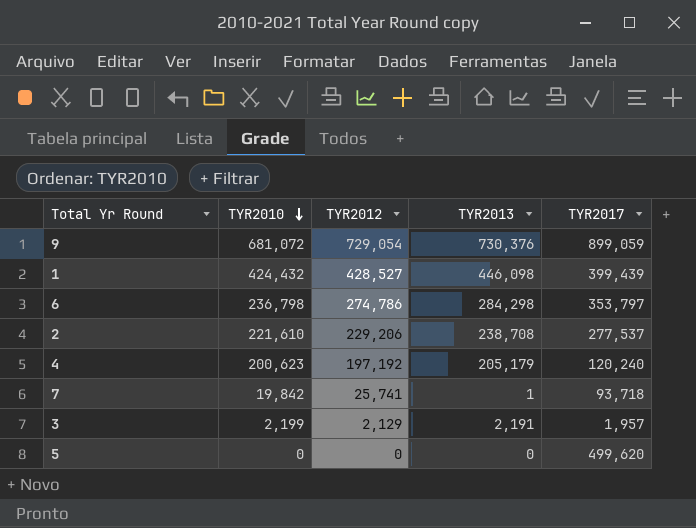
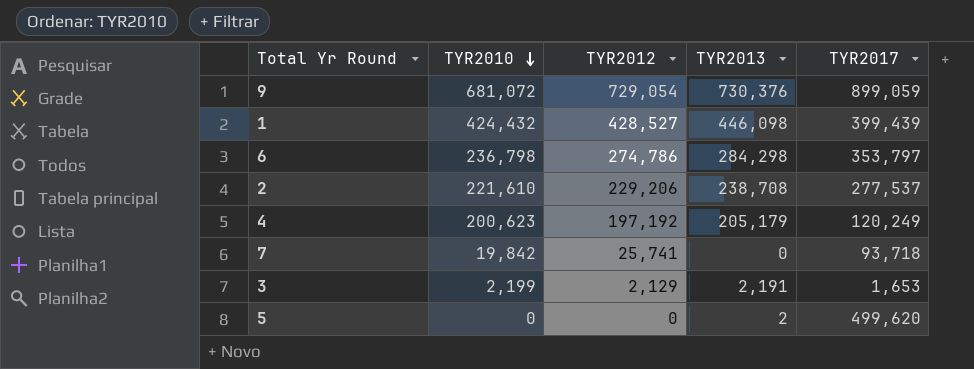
4 | TYR2017: 120,240 -> 120,249
7 | TYR2013: 1 -> 0
3 | TYR2017: 1,957 -> 1,653
5 | TYR2013: 0 -> 2

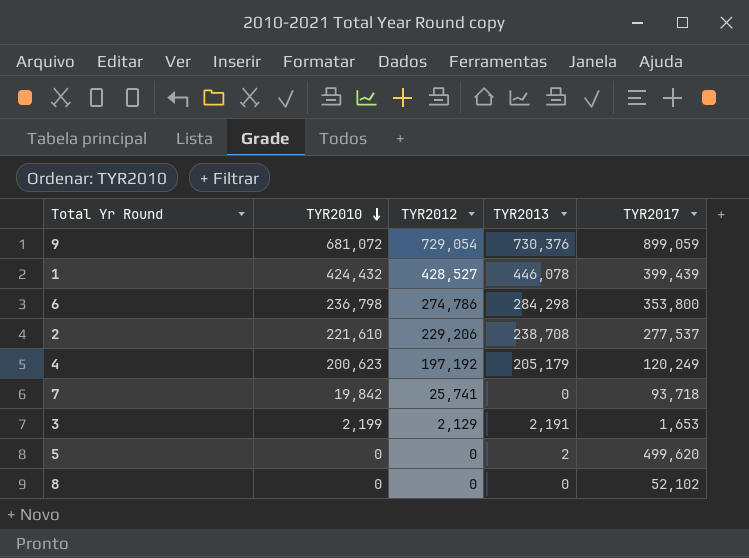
1 | TYR2013: 446,098 -> 446,078
6 | TYR2017: 353,797 -> 353,800
row 8: none -> 0 | 0 | 0 | 52,102

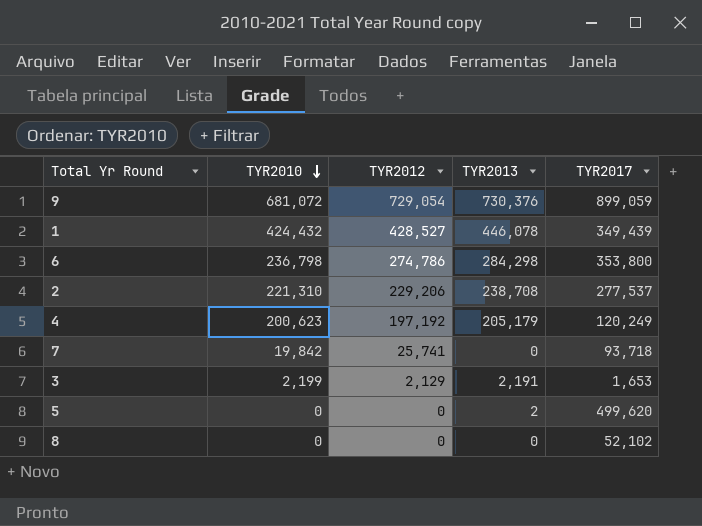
1 | TYR2017: 399,439 -> 349,439
2 | TYR2010: 221,610 -> 221,310

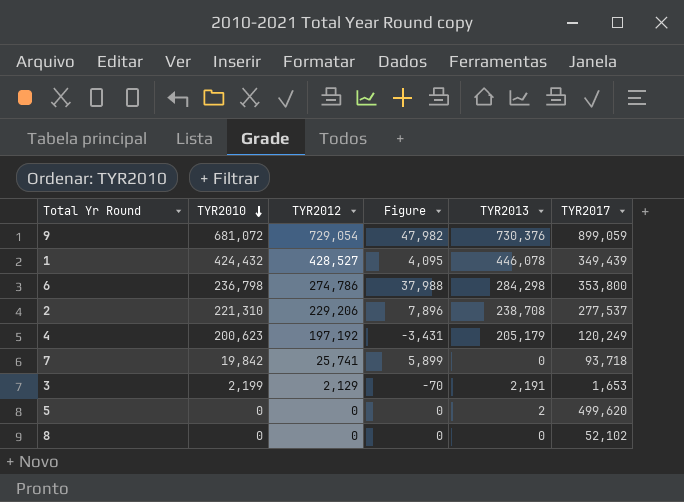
column Figure | formula: none -> [TYR2012] - [TYR2010]

